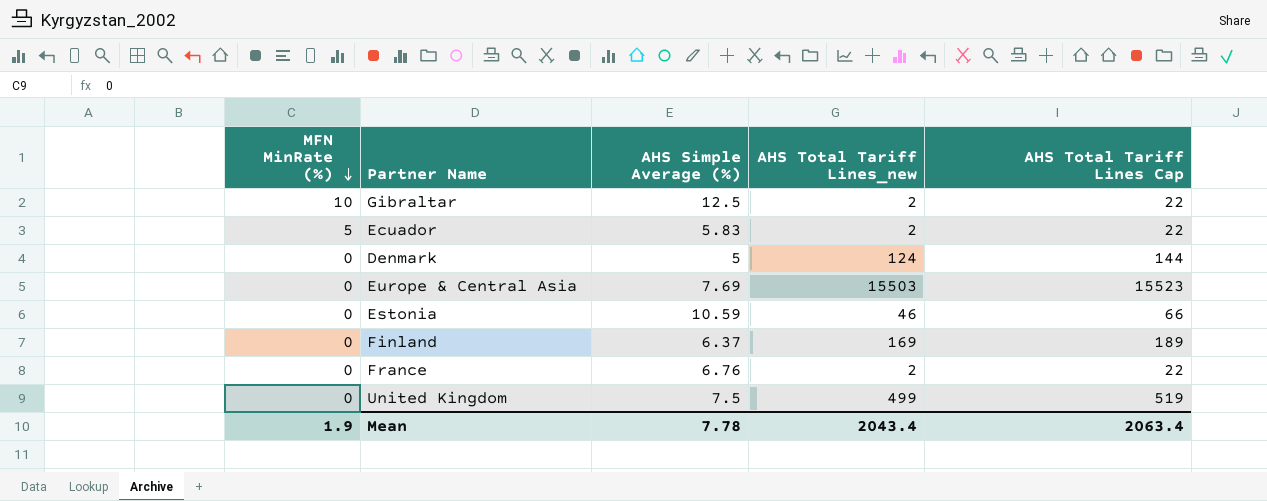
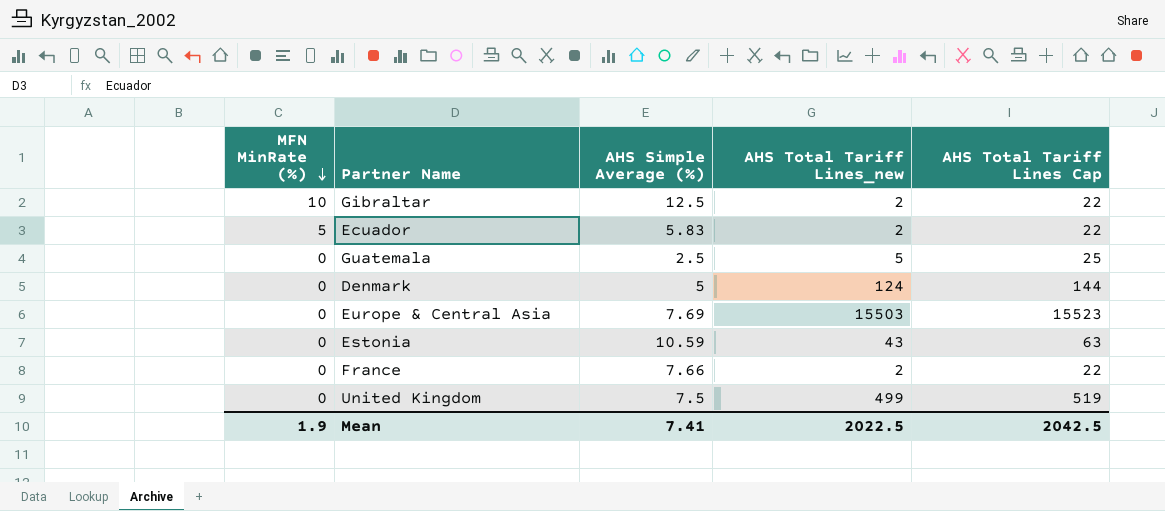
row Finland: 0 | 6.37 | 169 | 189 -> none
row Guatemala: none -> 0 | 2.5 | 5 | 25
Estonia | AHS Total Tariff Lines_new: 46 -> 43
Estonia | AHS Total Tariff Lines Cap: 66 -> 63
France | AHS Simple Average (%): 6.76 -> 7.66
Mean | AHS Simple Average (%): 7.78 -> 7.41
Mean | AHS Total Tariff Lines_new: 2043.4 -> 2022.5
Mean | AHS Total Tariff Lines Cap: 2063.4 -> 2042.5

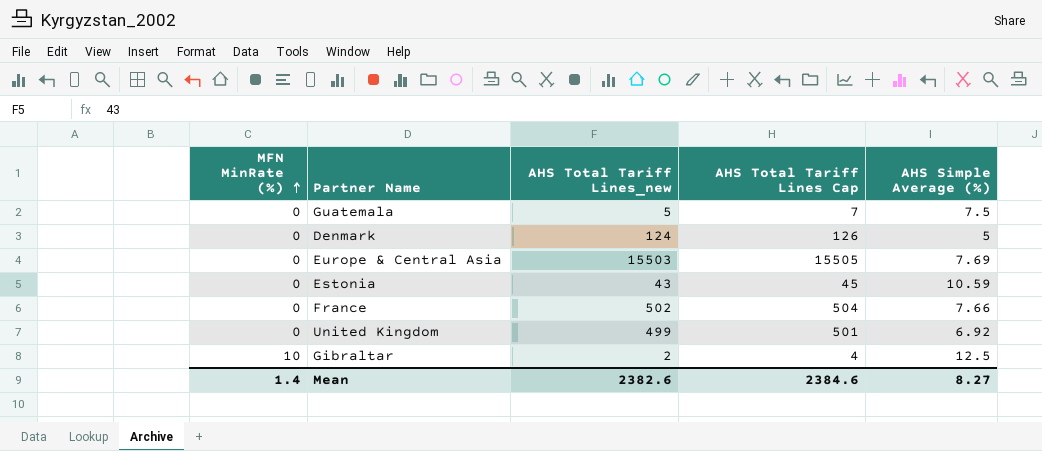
row order: MFN MinRate (%) descending -> MFN MinRate (%) ascending
column AHS Total Tariff Lines Cap | formula: [AHS Total Tariff Lines_new] + 20 -> [AHS Total Tariff Lines_new] + 2
column AHS Simple Average (%) | position: 3 -> 5
row Ecuador: 5 | 5.83 | 2 | 22 -> none
Guatemala | AHS Simple Average (%): 2.5 -> 7.5
France | AHS Total Tariff Lines_new: 2 -> 502
United Kingdom | AHS Simple Average (%): 7.5 -> 6.92
Mean | MFN MinRate (%): 1.9 -> 1.4
Mean | AHS Total Tariff Lines_new: 2022.5 -> 2382.6
Mean | AHS Total Tariff Lines Cap: 2042.5 -> 2384.6
Mean | AHS Simple Average (%): 7.41 -> 8.27

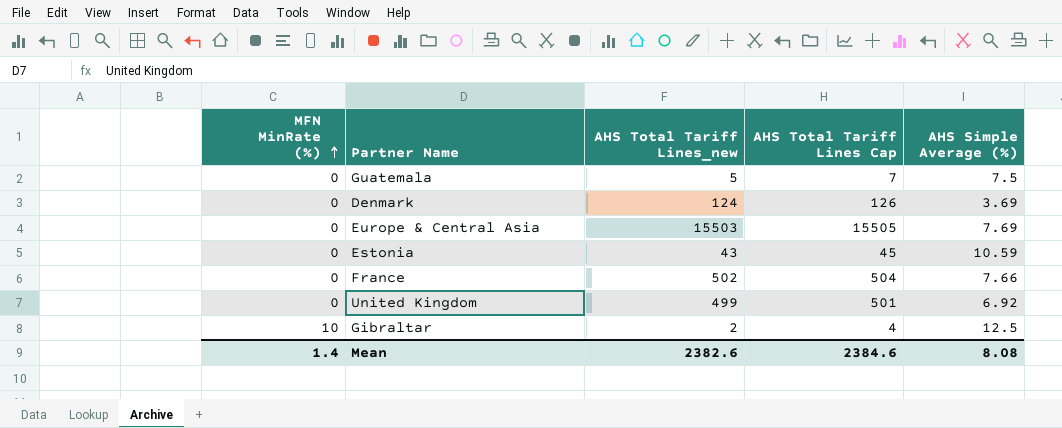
Denmark | AHS Simple Average (%): 5 -> 3.69
Mean | AHS Simple Average (%): 8.27 -> 8.08

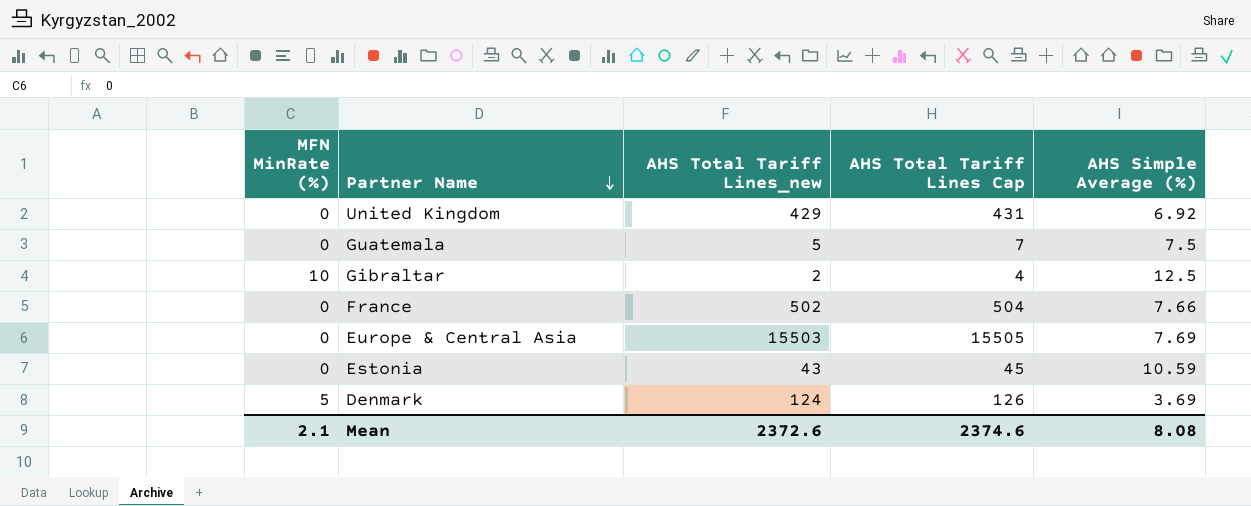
row order: MFN MinRate (%) ascending -> Partner Name descending
United Kingdom | AHS Total Tariff Lines_new: 499 -> 429
United Kingdom | AHS Total Tariff Lines Cap: 501 -> 431
Denmark | MFN MinRate (%): 0 -> 5
Mean | MFN MinRate (%): 1.4 -> 2.1
Mean | AHS Total Tariff Lines_new: 2382.6 -> 2372.6
Mean | AHS Total Tariff Lines Cap: 2384.6 -> 2374.6

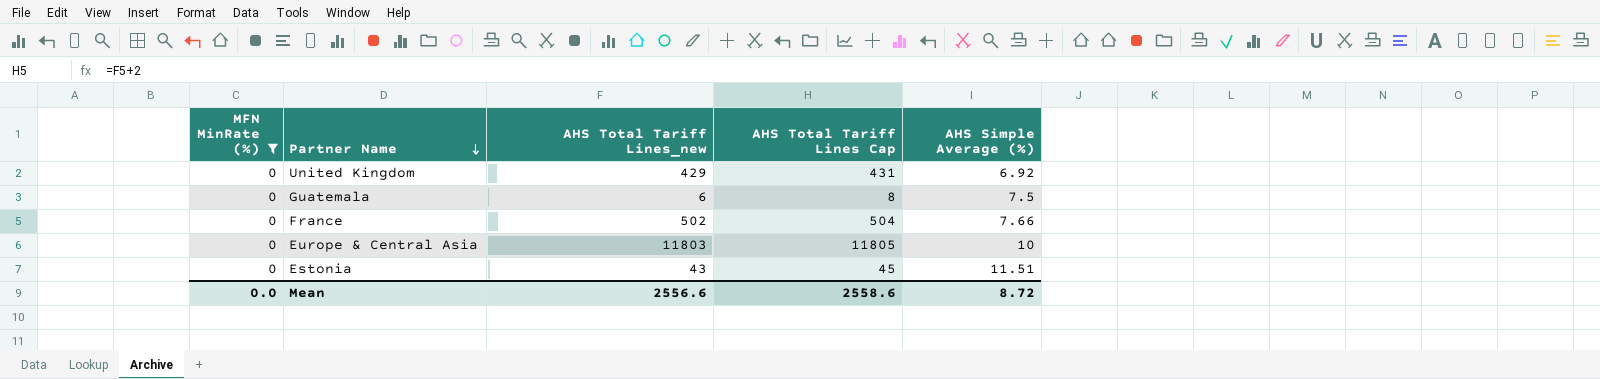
filter: none -> MFN MinRate (%) = 0
Guatemala | AHS Total Tariff Lines_new: 5 -> 6
Guatemala | AHS Total Tariff Lines Cap: 7 -> 8
Europe & Central Asia | AHS Total Tariff Lines_new: 15503 -> 11803
Europe & Central Asia | AHS Total Tariff Lines Cap: 15505 -> 11805
Europe & Central Asia | AHS Simple Average (%): 7.69 -> 10
Estonia | AHS Simple Average (%): 10.59 -> 11.51
Mean | MFN MinRate (%): 2.1 -> 0.0
Mean | AHS Total Tariff Lines_new: 2372.6 -> 2556.6
Mean | AHS Total Tariff Lines Cap: 2374.6 -> 2558.6
Mean | AHS Simple Average (%): 8.08 -> 8.72

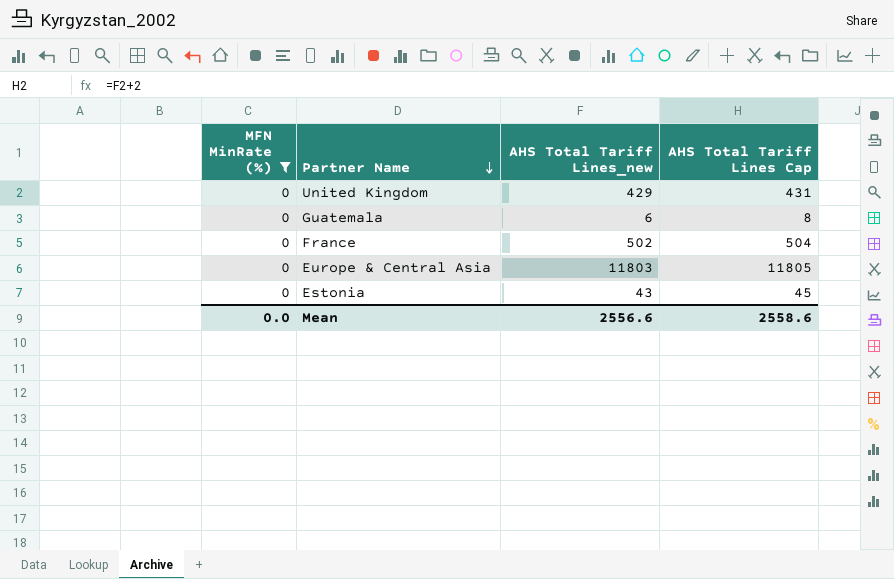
column AHS Simple Average (%) | position: 5 -> none

